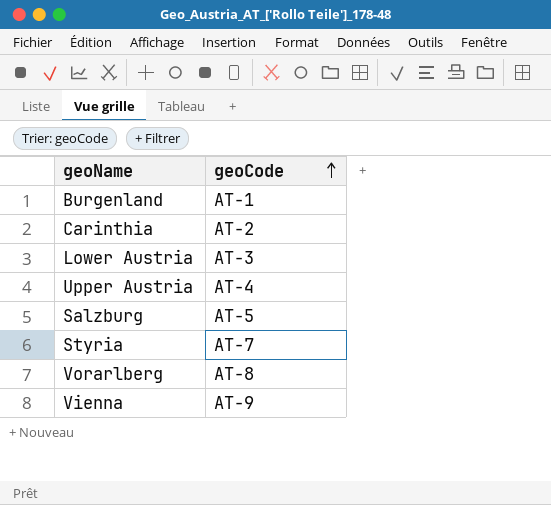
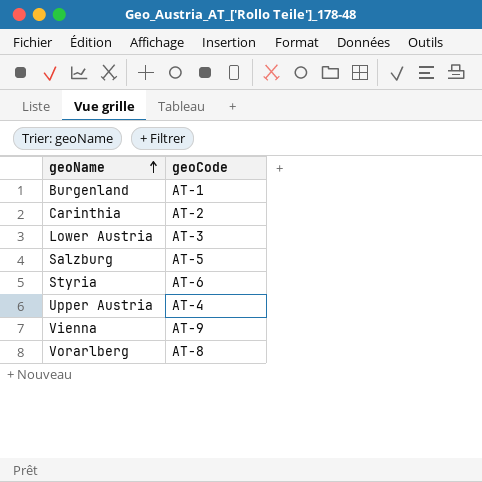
row order: geoCode ascending -> geoName ascending
Styria | geoCode: AT-7 -> AT-6

